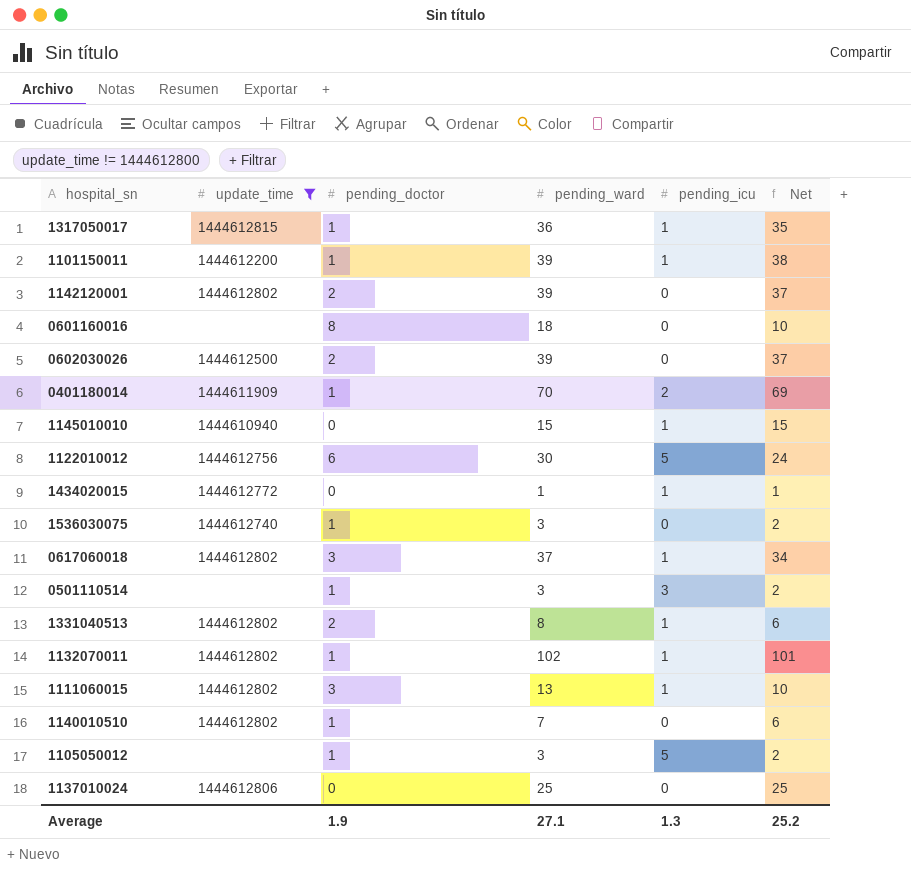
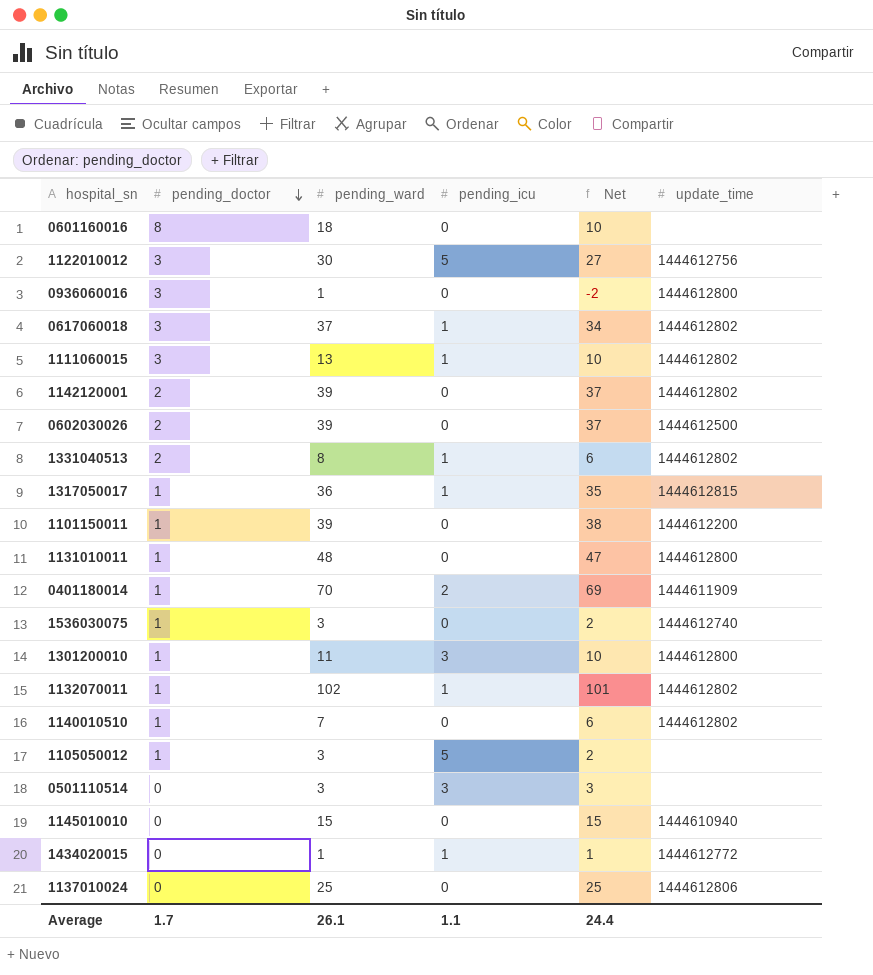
filter: update_time != 1444612800 -> none
row order: none -> pending_doctor descending
column update_time | position: 2 -> 6
1122010012 | pending_doctor: 6 -> 3
1122010012 | Net: 24 -> 27
1101150011 | pending_icu: 1 -> 0
0501110514 | pending_doctor: 1 -> 0
0501110514 | Net: 2 -> 3
1145010010 | pending_icu: 1 -> 0
Average | pending_doctor: 1.9 -> 1.7
Average | pending_ward: 27.1 -> 26.1
Average | pending_icu: 1.3 -> 1.1
Average | Net: 25.2 -> 24.4

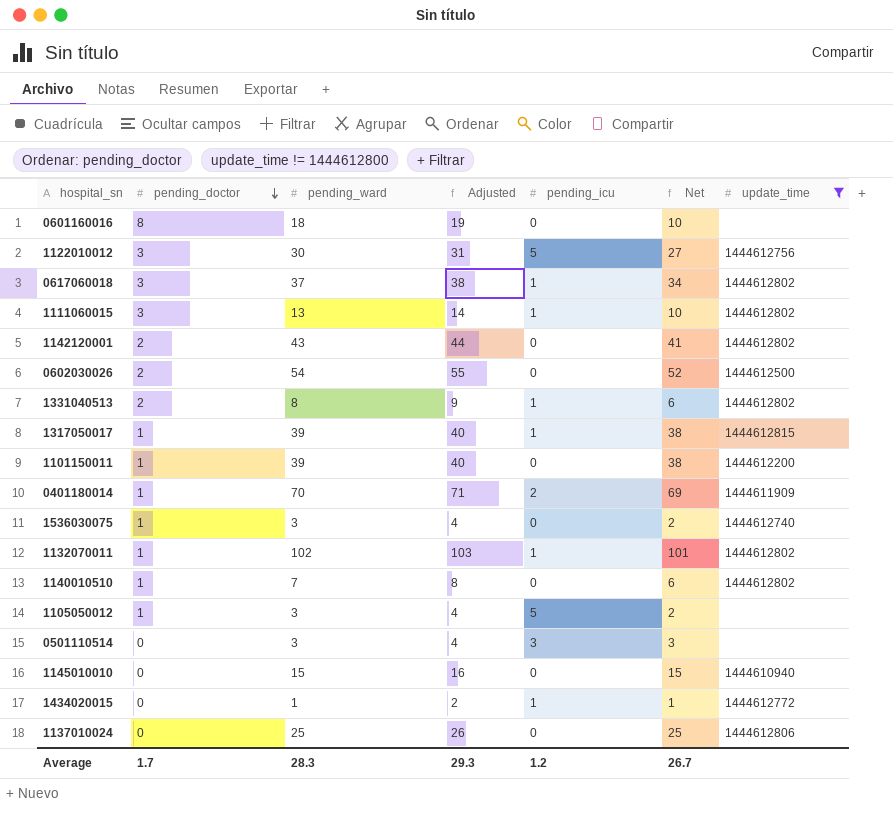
filter: none -> update_time != 1444612800
column Adjusted | formula: none -> [pending_ward] + 1
1142120001 | pending_ward: 39 -> 43
1142120001 | Net: 37 -> 41
0602030026 | pending_ward: 39 -> 54
0602030026 | Net: 37 -> 52
1317050017 | pending_ward: 36 -> 39
1317050017 | Net: 35 -> 38
Average | pending_ward: 26.1 -> 28.3
Average | pending_icu: 1.1 -> 1.2
Average | Net: 24.4 -> 26.7

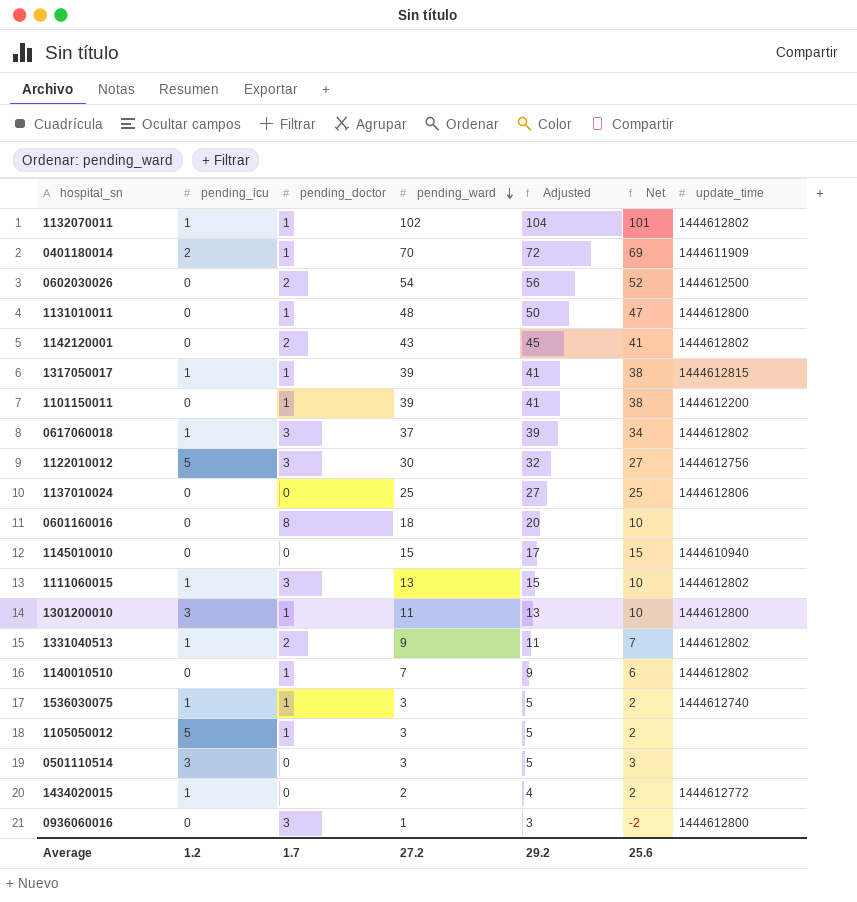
filter: update_time != 1444612800 -> none
row order: pending_doctor descending -> pending_ward descending
column pending_icu | position: 5 -> 2
column Adjusted | formula: [pending_ward] + 1 -> [pending_ward] + 2
1331040513 | pending_ward: 8 -> 9
1331040513 | Net: 6 -> 7
1536030075 | pending_icu: 0 -> 1
1434020015 | pending_ward: 1 -> 2
1434020015 | Net: 1 -> 2
Average | pending_ward: 28.3 -> 27.2
Average | Adjusted: 29.3 -> 29.2
Average | Net: 26.7 -> 25.6

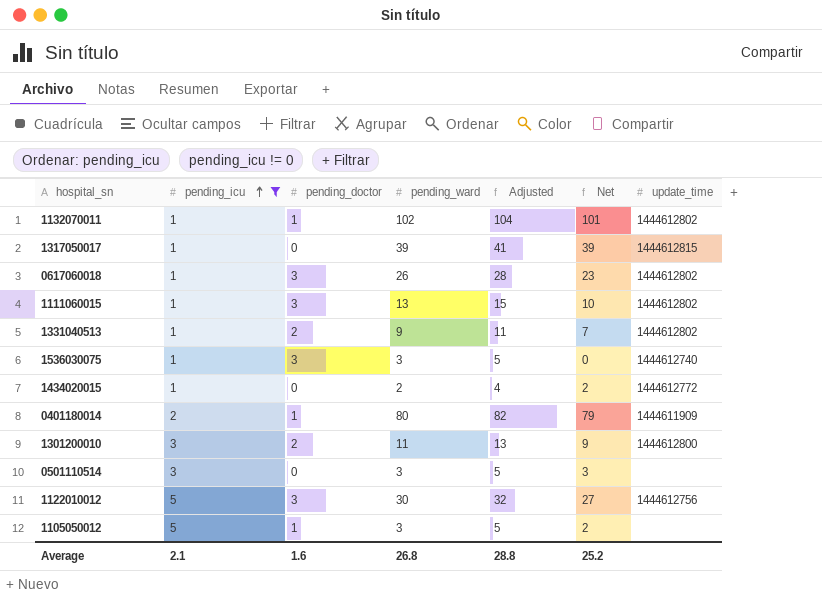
filter: none -> pending_icu != 0
row order: pending_ward descending -> pending_icu ascending
1317050017 | pending_doctor: 1 -> 0
1317050017 | Net: 38 -> 39
0617060018 | pending_ward: 37 -> 26
0617060018 | Adjusted: 39 -> 28
0617060018 | Net: 34 -> 23
1536030075 | pending_doctor: 1 -> 3
1536030075 | Net: 2 -> 0
0401180014 | pending_ward: 70 -> 80
0401180014 | Adjusted: 72 -> 82
0401180014 | Net: 69 -> 79
1301200010 | pending_doctor: 1 -> 2
1301200010 | Net: 10 -> 9
Average | pending_icu: 1.2 -> 2.1
Average | pending_doctor: 1.7 -> 1.6
Average | pending_ward: 27.2 -> 26.8
Average | Adjusted: 29.2 -> 28.8
Average | Net: 25.6 -> 25.2

